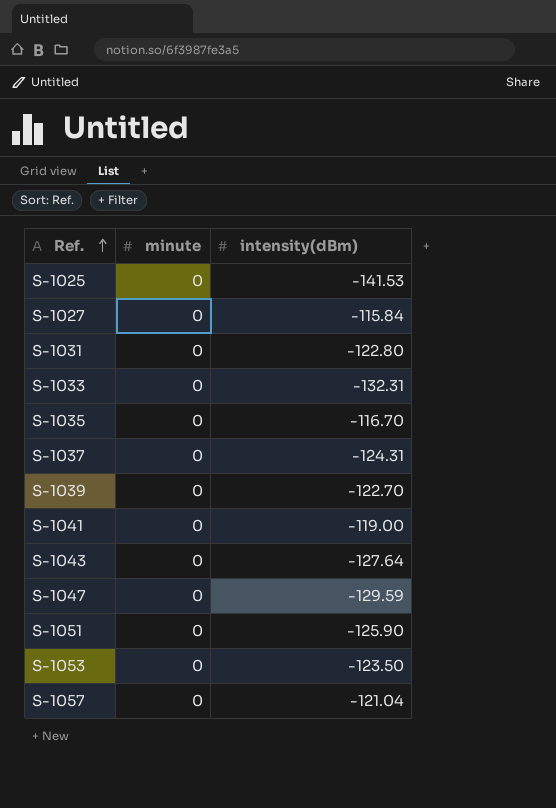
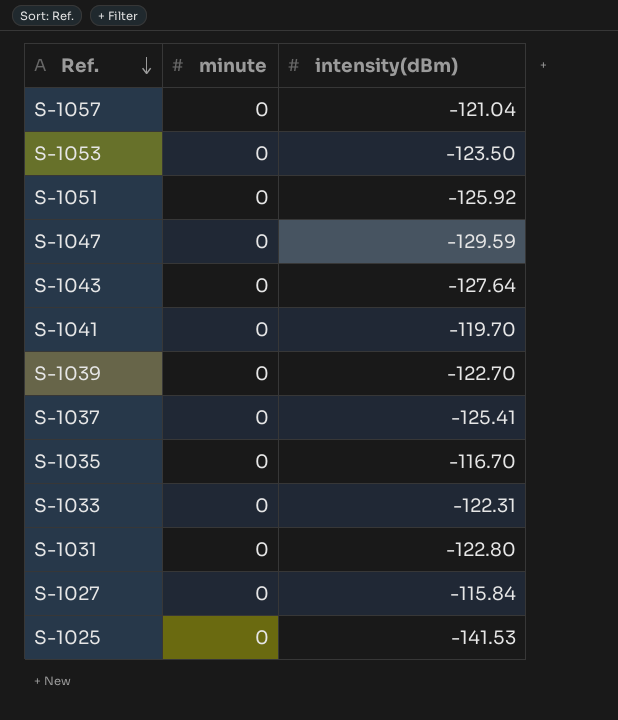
row order: Ref. ascending -> Ref. descending
S-1051 | intensity(dBm): -125.90 -> -125.92
S-1041 | intensity(dBm): -119.00 -> -119.70
S-1037 | intensity(dBm): -124.31 -> -125.41
S-1033 | intensity(dBm): -132.31 -> -122.31

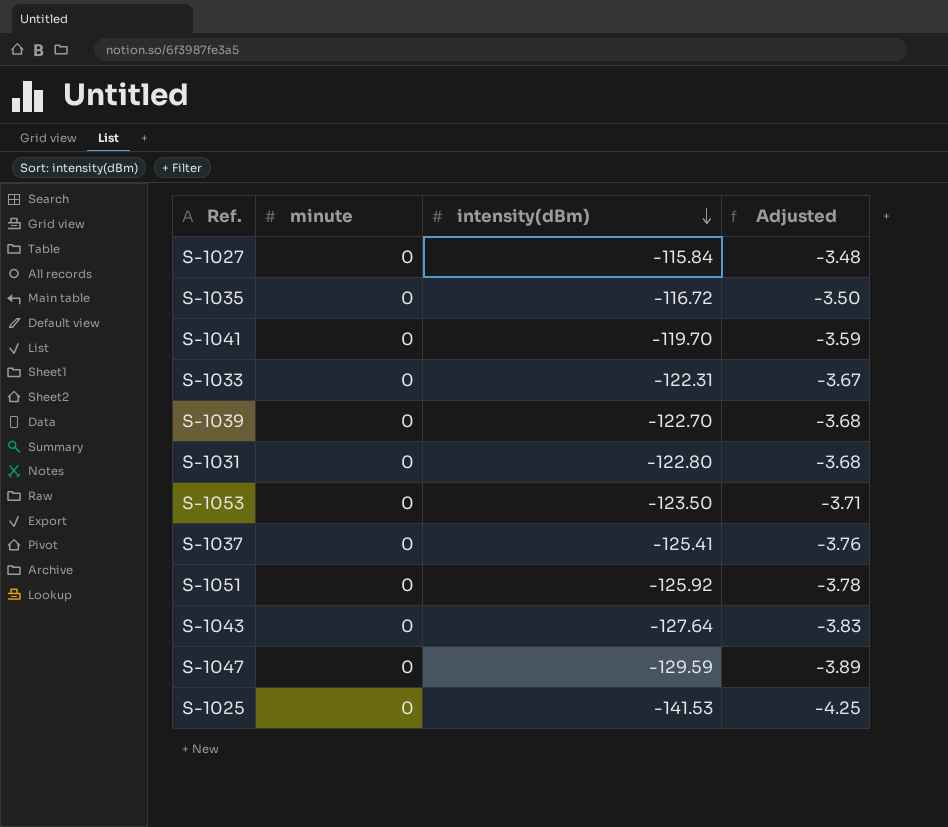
row order: Ref. descending -> intensity(dBm) descending
column Adjusted | formula: none -> [intensity(dBm)] * 0.03
row S-1057: 0 | -121.04 -> none
S-1035 | intensity(dBm): -116.70 -> -116.72

